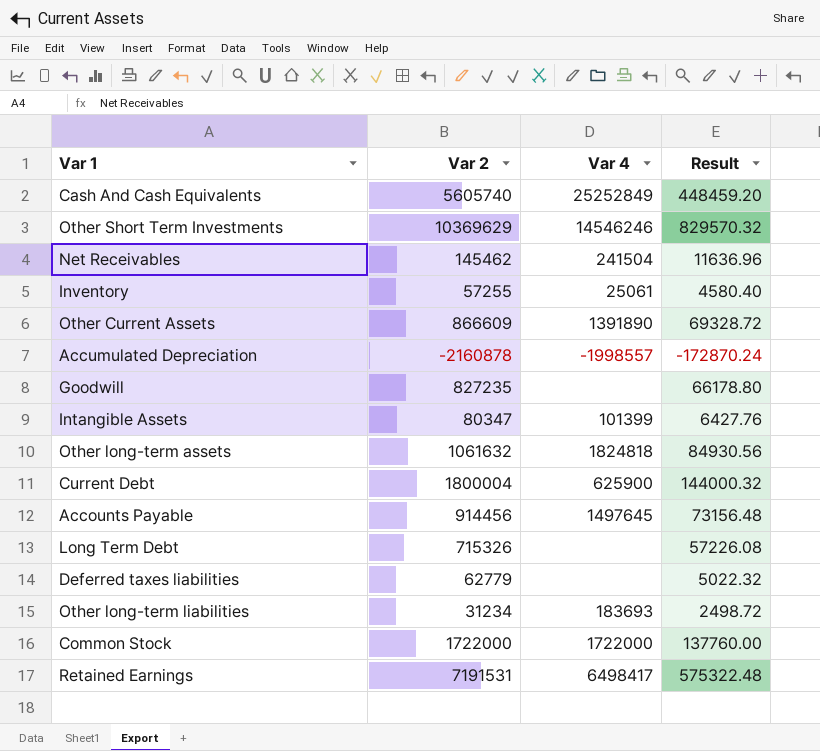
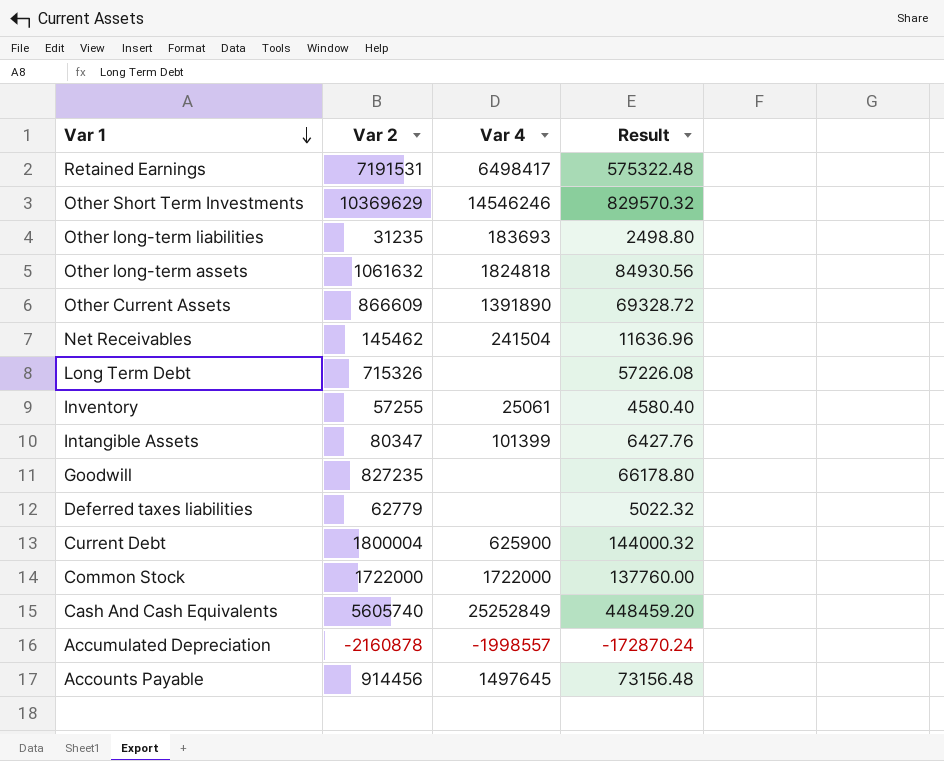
row order: none -> Var 1 descending
Other long-term liabilities | Var 2: 31234 -> 31235
Other long-term liabilities | Result: 2498.72 -> 2498.80

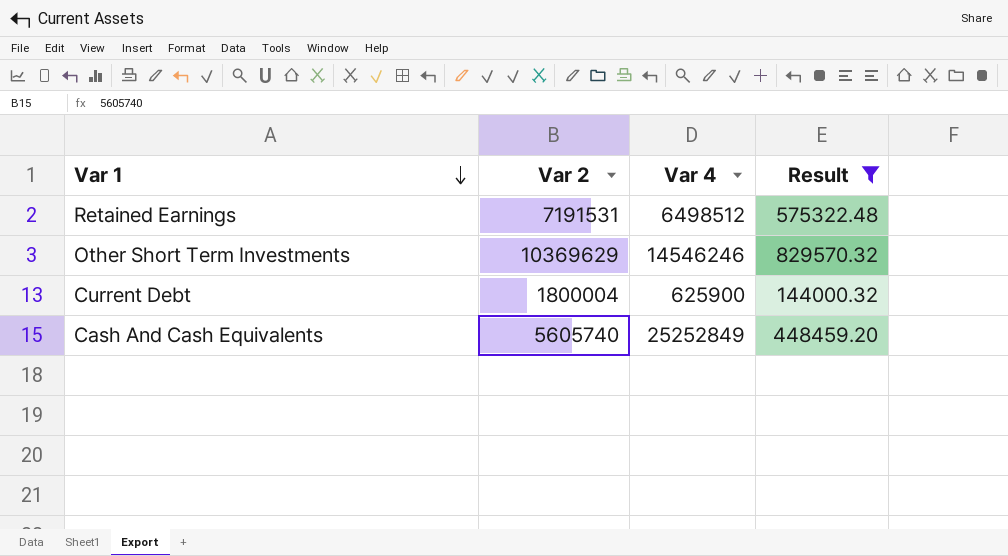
filter: none -> Result >= 144000.32
Retained Earnings | Var 4: 6498417 -> 6498512

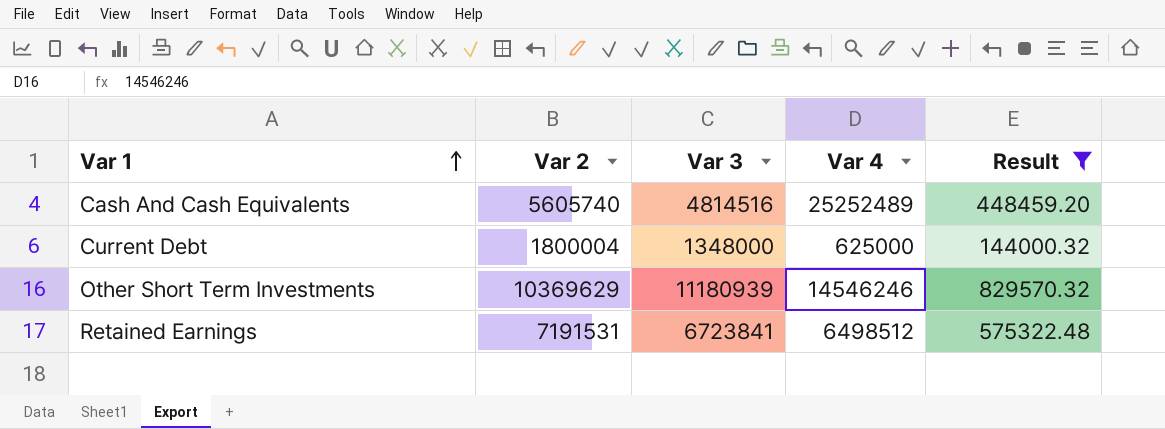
row order: Var 1 descending -> Var 1 ascending
column Var 3 | position: none -> 3
Cash And Cash Equivalents | Var 4: 25252849 -> 25252489
Current Debt | Var 4: 625900 -> 625000

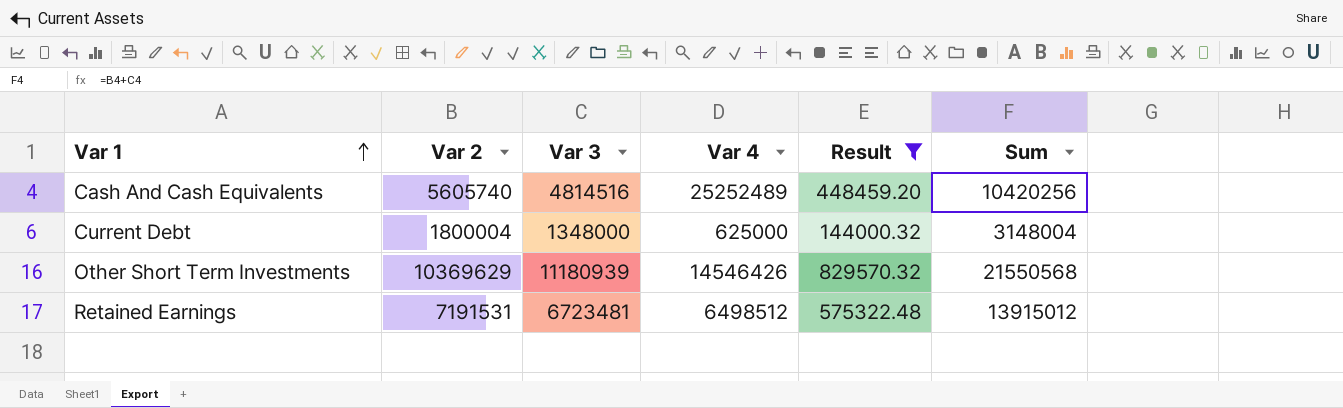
column Sum | formula: none -> [Var 2] + [Var 3]
Other Short Term Investments | Var 4: 14546246 -> 14546426
Retained Earnings | Var 3: 6723841 -> 6723481

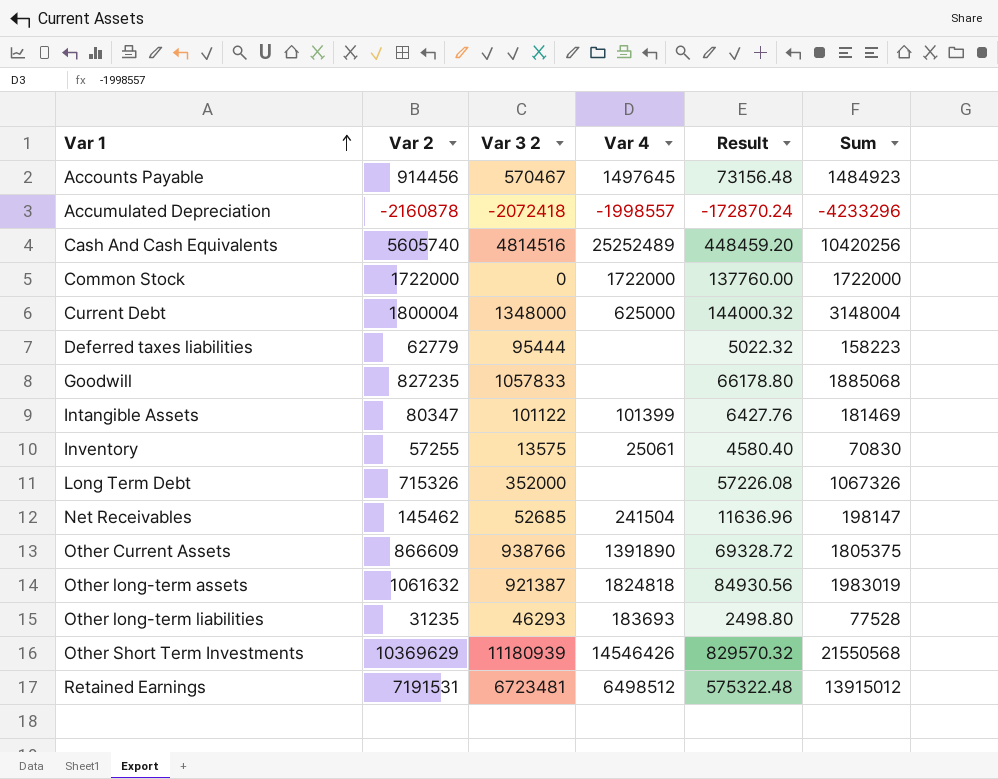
filter: Result >= 144000.32 -> none
column name: Var 3 -> Var 3 2

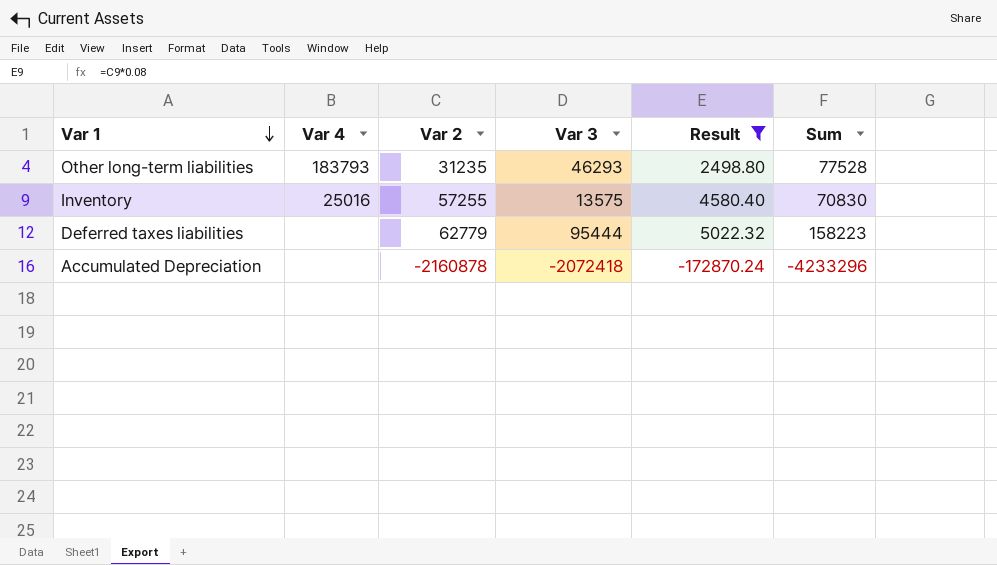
filter: none -> Result <= 5022.32
row order: Var 1 ascending -> Var 1 descending
column Var 4 | position: 4 -> 2
column name: Var 3 2 -> Var 3
Other long-term liabilities | Var 4: 183693 -> 183793
Inventory | Var 4: 25061 -> 25016
Accumulated Depreciation | Var 4: -1998557 -> none

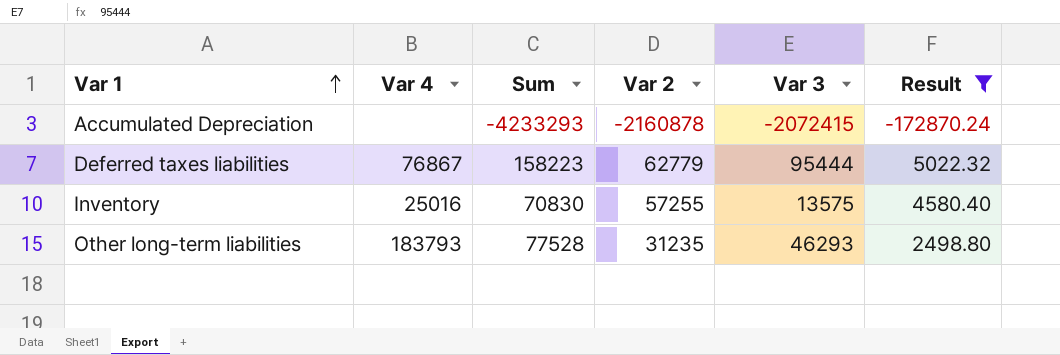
row order: Var 1 descending -> Var 1 ascending
column Sum | position: 6 -> 3
Accumulated Depreciation | Sum: -4233296 -> -4233293
Accumulated Depreciation | Var 3: -2072418 -> -2072415
Deferred taxes liabilities | Var 4: none -> 76867

